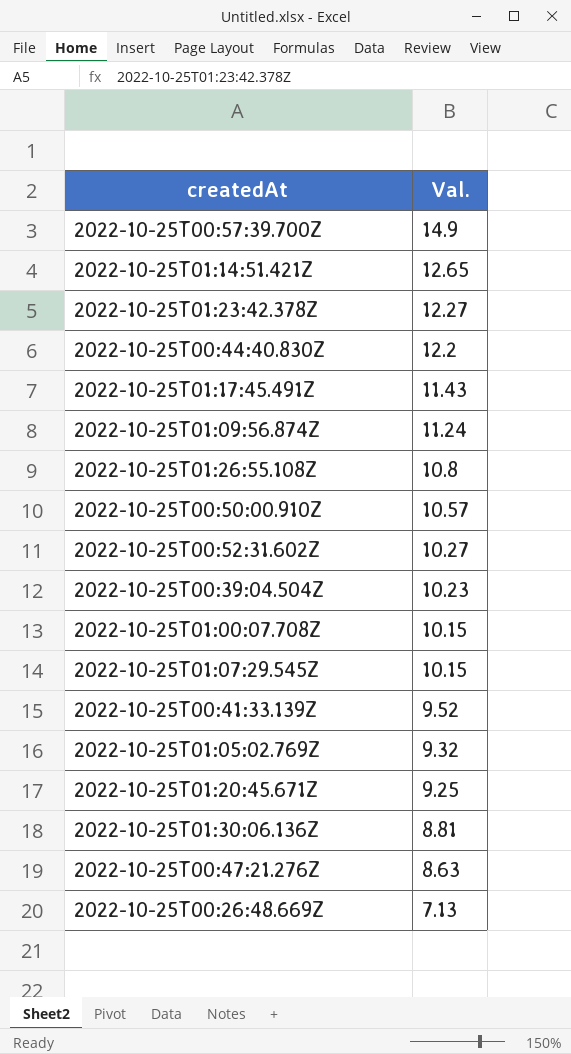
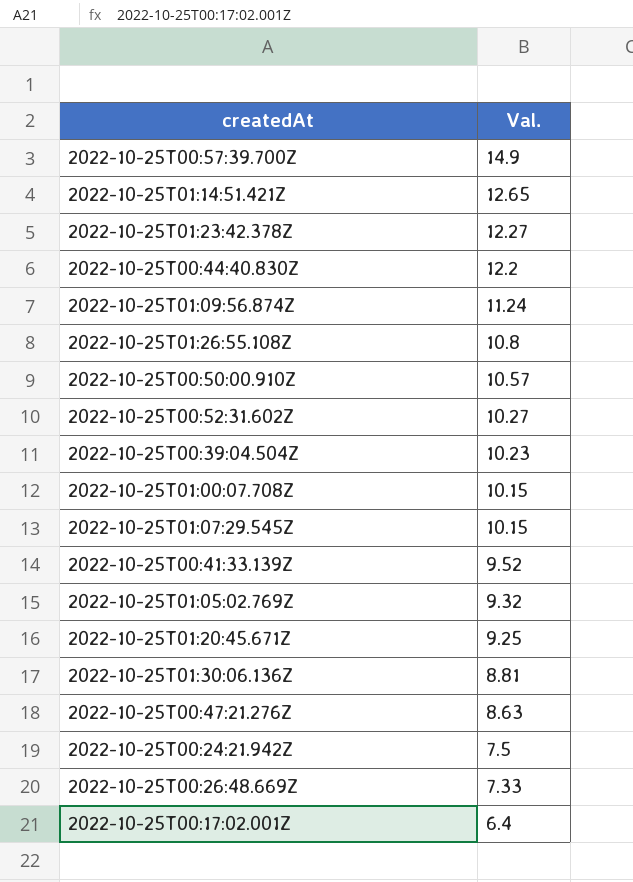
row 2022-10-25T01:17:45.491Z: 11.43 -> none
row 2022-10-25T00:24:21.942Z: none -> 7.5
2022-10-25T00:26:48.669Z | Val.: 7.13 -> 7.33
row 2022-10-25T00:17:02.001Z: none -> 6.4

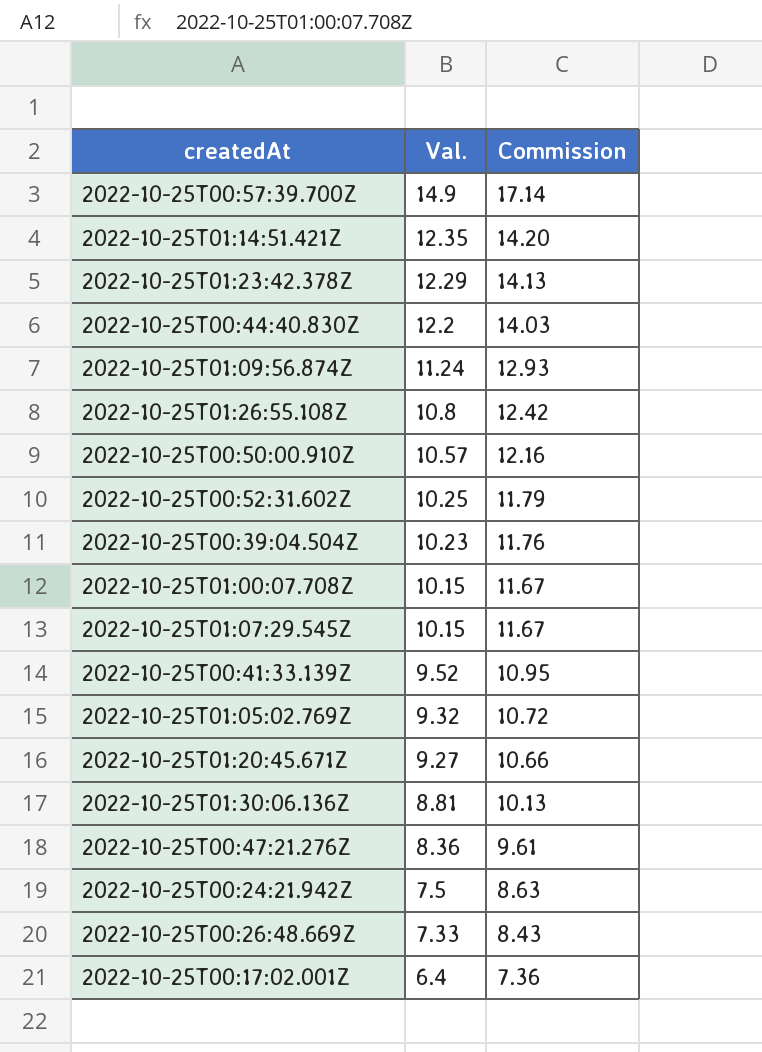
column Commission | formula: none -> [Val.] * 1.15
2022-10-25T01:14:51.421Z | Val.: 12.65 -> 12.35
2022-10-25T01:23:42.378Z | Val.: 12.27 -> 12.29
2022-10-25T00:52:31.602Z | Val.: 10.27 -> 10.25
2022-10-25T01:20:45.671Z | Val.: 9.25 -> 9.27
2022-10-25T00:47:21.276Z | Val.: 8.63 -> 8.36

